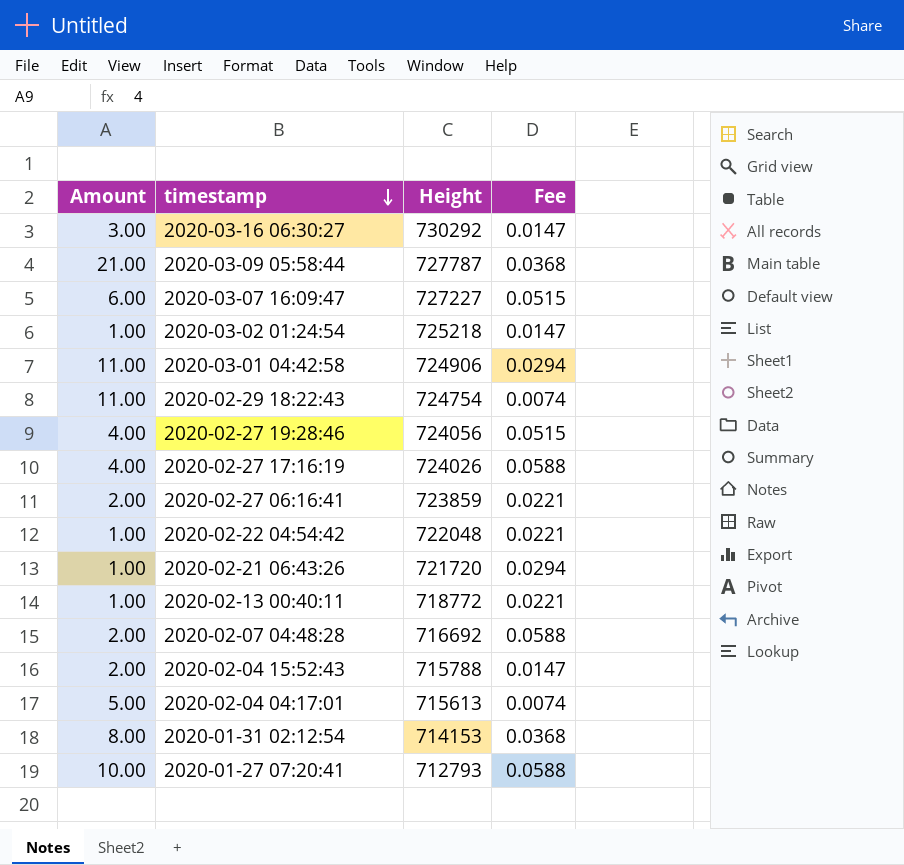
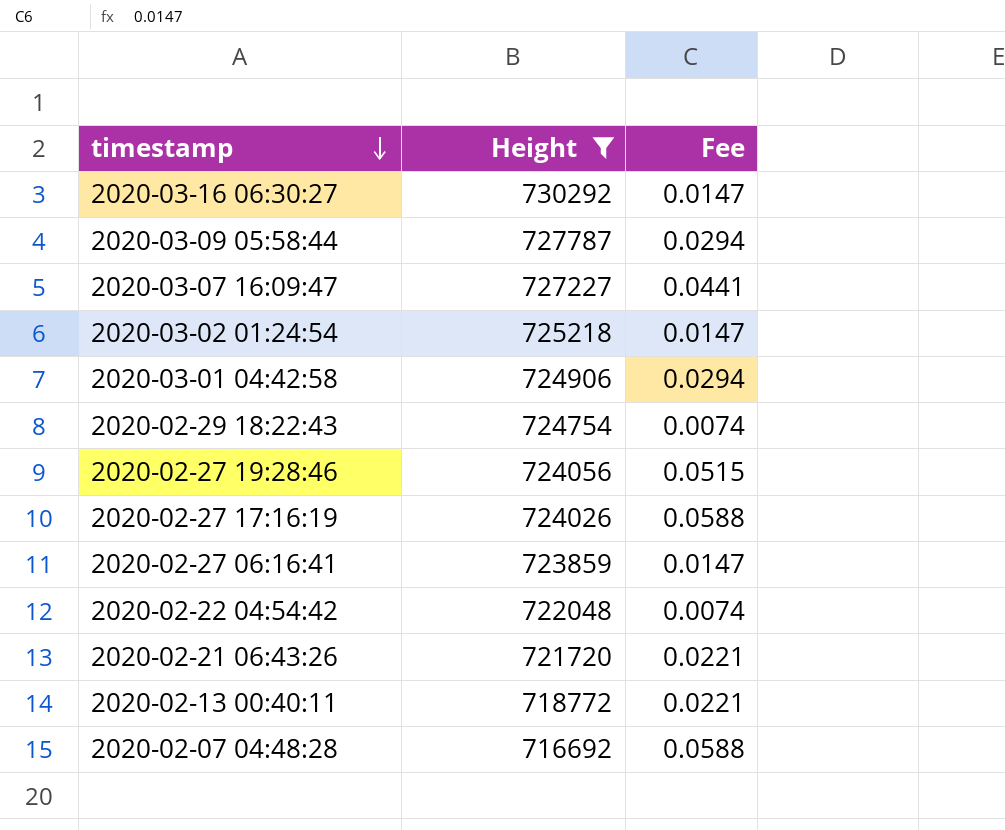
filter: none -> Height >= 716692
column Amount | position: 1 -> none
2020-03-09 05:58:44 | Fee: 0.0368 -> 0.0294
2020-03-07 16:09:47 | Fee: 0.0515 -> 0.0441
2020-02-27 06:16:41 | Fee: 0.0221 -> 0.0147
2020-02-22 04:54:42 | Fee: 0.0221 -> 0.0074
2020-02-21 06:43:26 | Fee: 0.0294 -> 0.0221

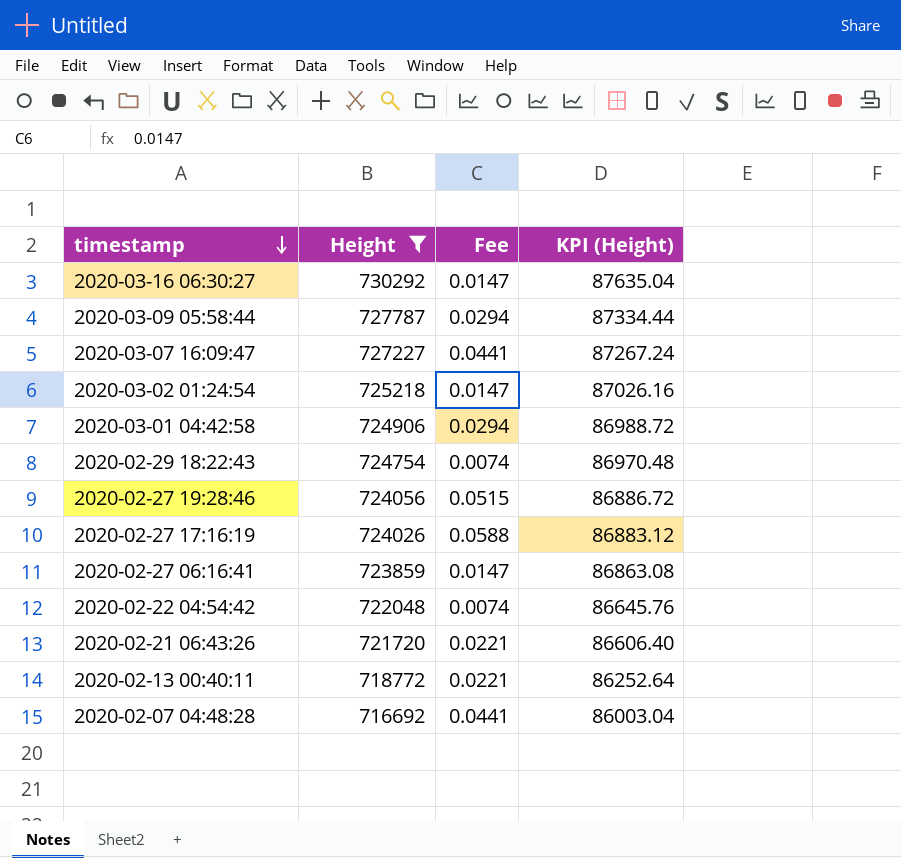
column KPI (Height) | formula: none -> [Height] * 0.12
2020-02-07 04:48:28 | Fee: 0.0588 -> 0.0441

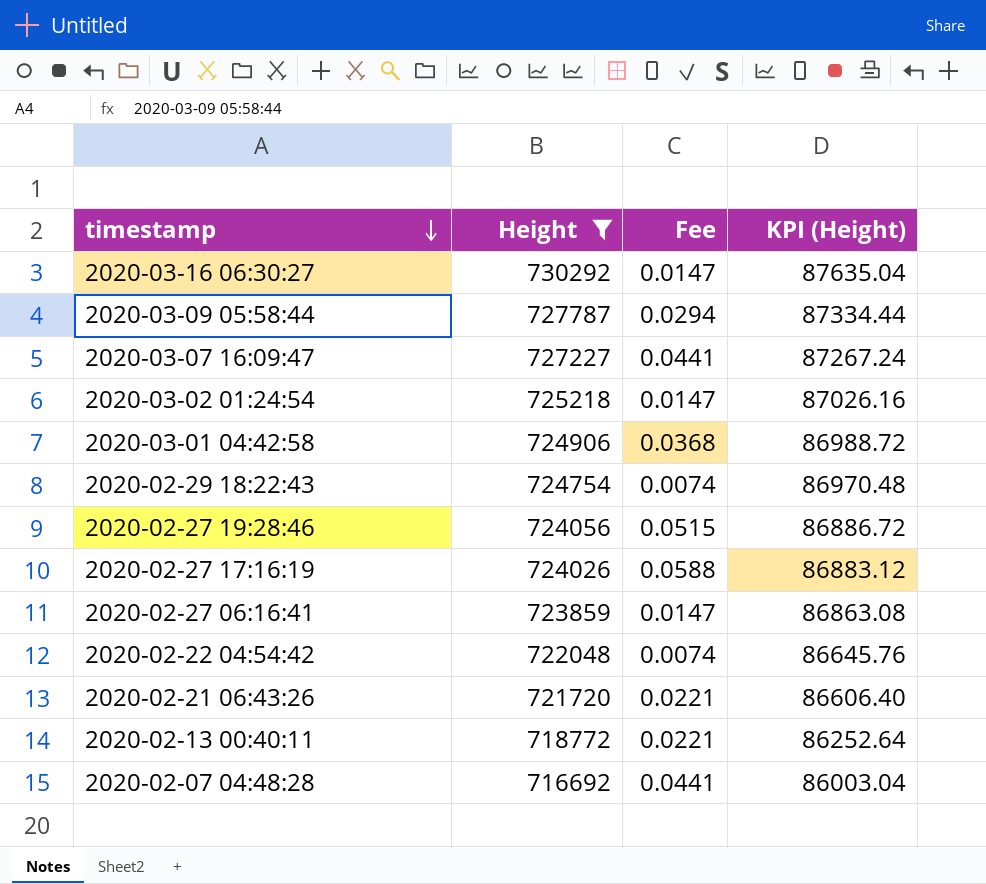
2020-03-01 04:42:58 | Fee: 0.0294 -> 0.0368

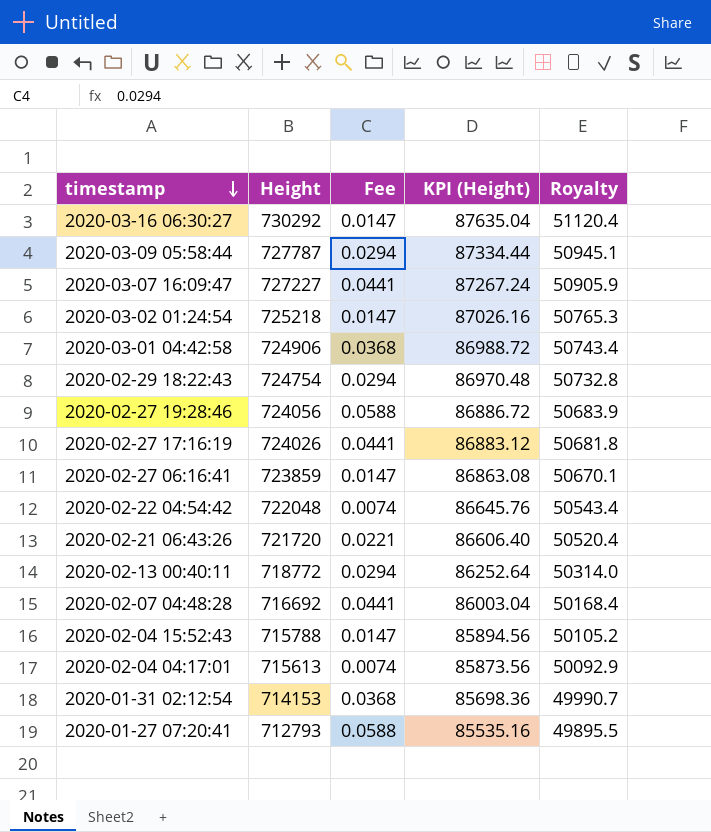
filter: Height >= 716692 -> none
column Royalty | formula: none -> [Height] * 0.07
2020-02-29 18:22:43 | Fee: 0.0074 -> 0.0294
2020-02-27 19:28:46 | Fee: 0.0515 -> 0.0588
2020-02-27 17:16:19 | Fee: 0.0588 -> 0.0441
2020-02-13 00:40:11 | Fee: 0.0221 -> 0.0294

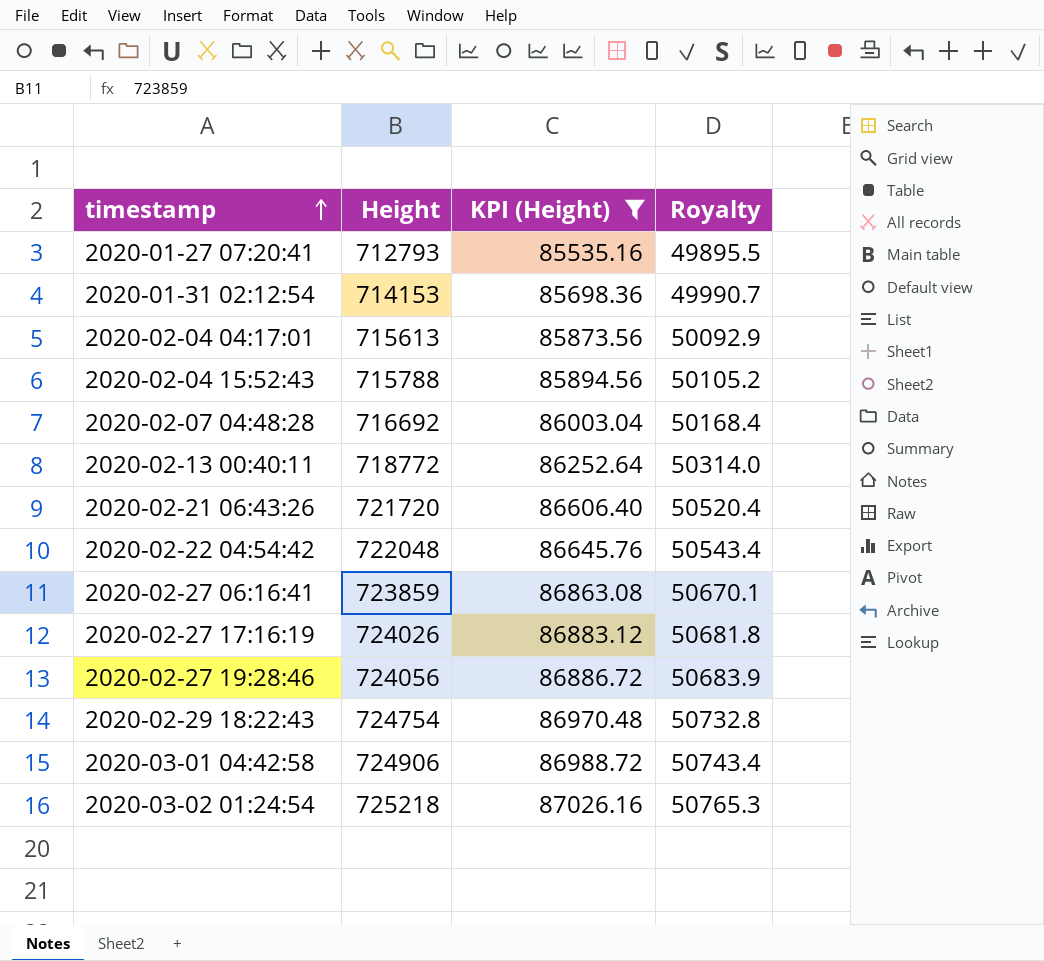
filter: none -> KPI (Height) <= 87026.16
row order: timestamp descending -> timestamp ascending
column Fee | position: 3 -> none

